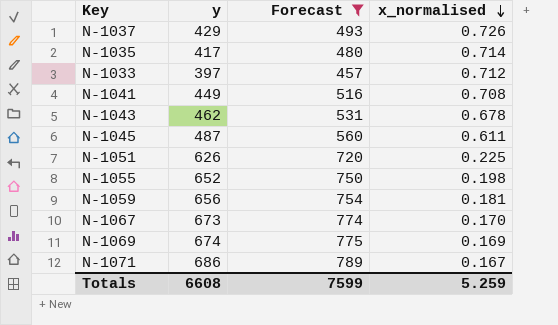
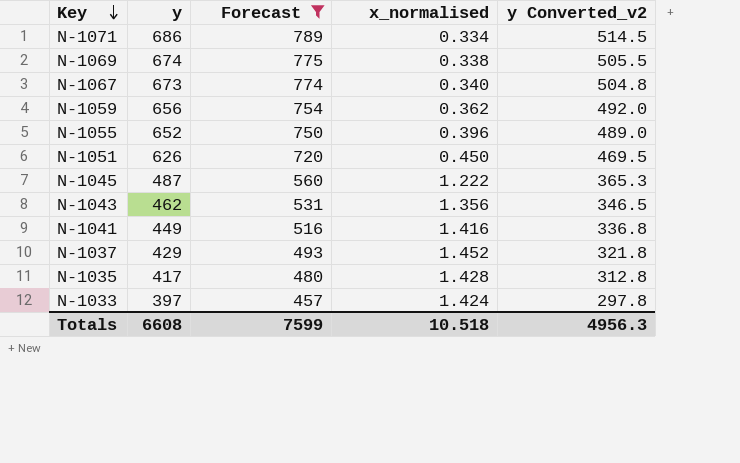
row order: x_normalised descending -> Key descending
column y Converted_v2 | formula: none -> [y] * 0.75
N-1071 | x_normalised: 0.167 -> 0.334
N-1069 | x_normalised: 0.169 -> 0.338
N-1067 | x_normalised: 0.170 -> 0.340
N-1059 | x_normalised: 0.181 -> 0.362
N-1055 | x_normalised: 0.198 -> 0.396
N-1051 | x_normalised: 0.225 -> 0.450
N-1045 | x_normalised: 0.611 -> 1.222
N-1043 | x_normalised: 0.678 -> 1.356
N-1041 | x_normalised: 0.708 -> 1.416
N-1037 | x_normalised: 0.726 -> 1.452
N-1035 | x_normalised: 0.714 -> 1.428
N-1033 | x_normalised: 0.712 -> 1.424
Totals | x_normalised: 5.259 -> 10.518

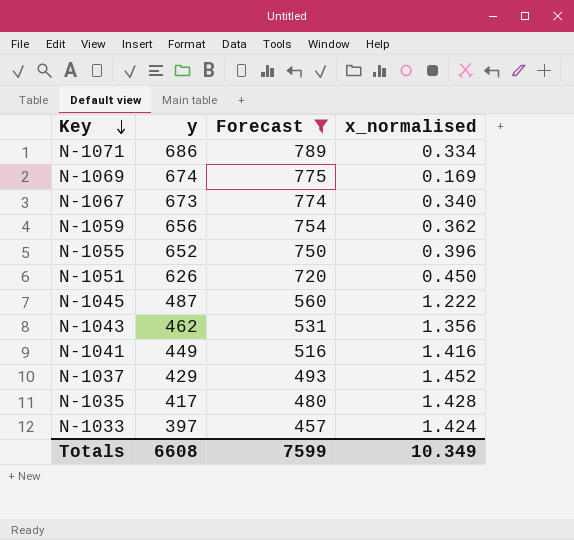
column y Converted_v2 | formula: [y] * 0.75 -> none
N-1069 | x_normalised: 0.338 -> 0.169
Totals | x_normalised: 10.518 -> 10.349

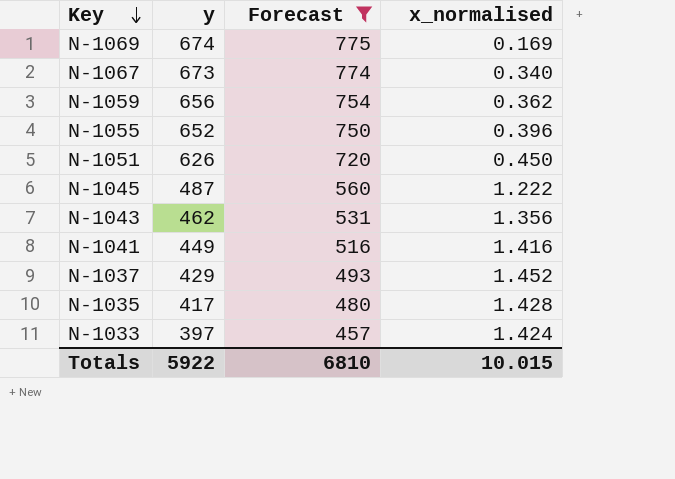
row N-1071: 686 | 789 | 0.334 -> none
Totals | y: 6608 -> 5922
Totals | Forecast: 7599 -> 6810
Totals | x_normalised: 10.349 -> 10.015

